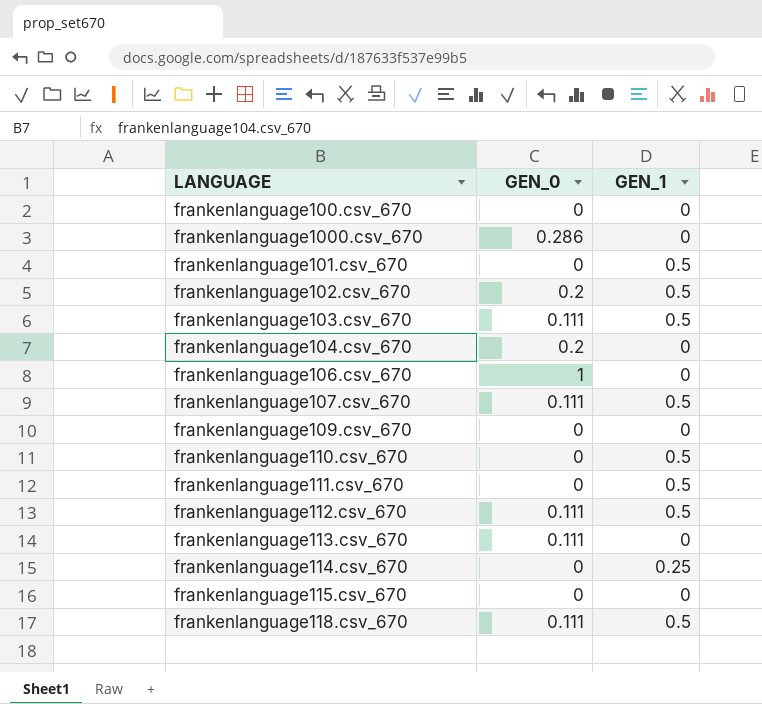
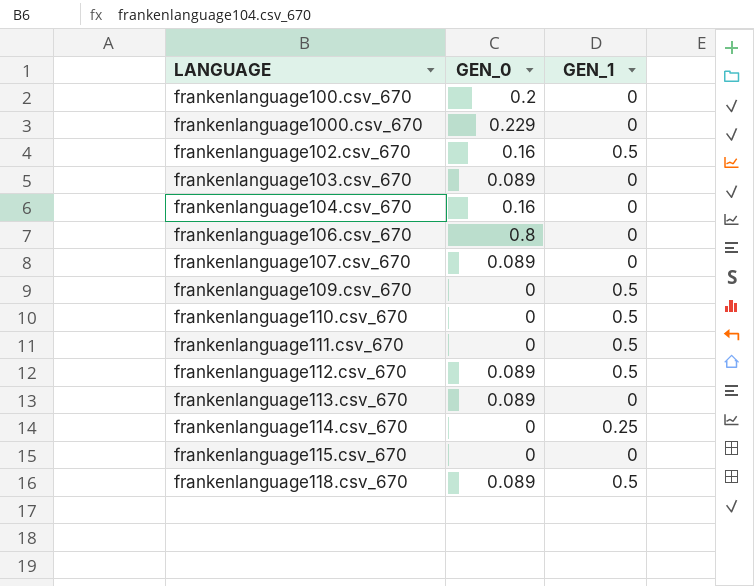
row frankenlanguage101.csv_670: 0 | 0.5 -> none
frankenlanguage100.csv_670 | GEN_0: 0 -> 0.2
frankenlanguage1000.csv_670 | GEN_0: 0.286 -> 0.229
frankenlanguage102.csv_670 | GEN_0: 0.2 -> 0.16
frankenlanguage103.csv_670 | GEN_0: 0.111 -> 0.089
frankenlanguage103.csv_670 | GEN_1: 0.5 -> 0
frankenlanguage104.csv_670 | GEN_0: 0.2 -> 0.16
frankenlanguage106.csv_670 | GEN_0: 1 -> 0.8
frankenlanguage107.csv_670 | GEN_0: 0.111 -> 0.089
frankenlanguage107.csv_670 | GEN_1: 0.5 -> 0
frankenlanguage109.csv_670 | GEN_1: 0 -> 0.5
frankenlanguage112.csv_670 | GEN_0: 0.111 -> 0.089
frankenlanguage113.csv_670 | GEN_0: 0.111 -> 0.089
frankenlanguage118.csv_670 | GEN_0: 0.111 -> 0.089

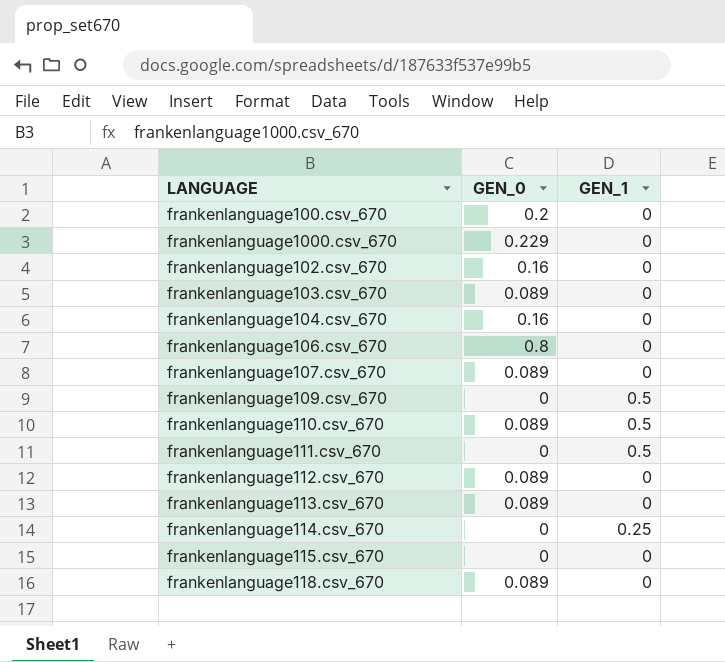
frankenlanguage102.csv_670 | GEN_1: 0.5 -> 0
frankenlanguage110.csv_670 | GEN_0: 0 -> 0.089
frankenlanguage112.csv_670 | GEN_1: 0.5 -> 0
frankenlanguage118.csv_670 | GEN_1: 0.5 -> 0

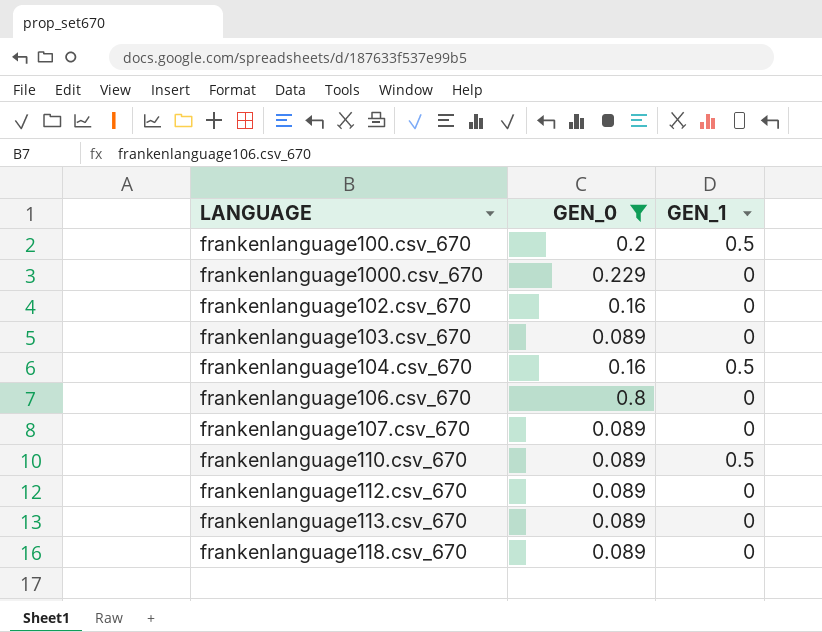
filter: none -> GEN_0 != 0
frankenlanguage100.csv_670 | GEN_1: 0 -> 0.5
frankenlanguage104.csv_670 | GEN_1: 0 -> 0.5

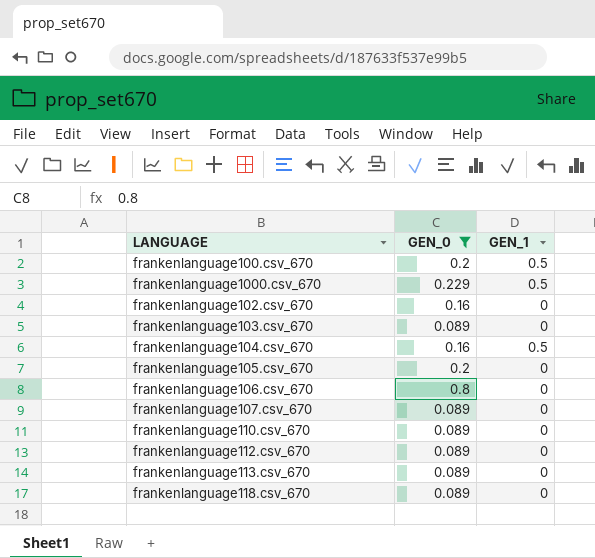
frankenlanguage1000.csv_670 | GEN_1: 0 -> 0.5
row frankenlanguage105.csv_670: none -> 0.2 | 0
frankenlanguage110.csv_670 | GEN_1: 0.5 -> 0

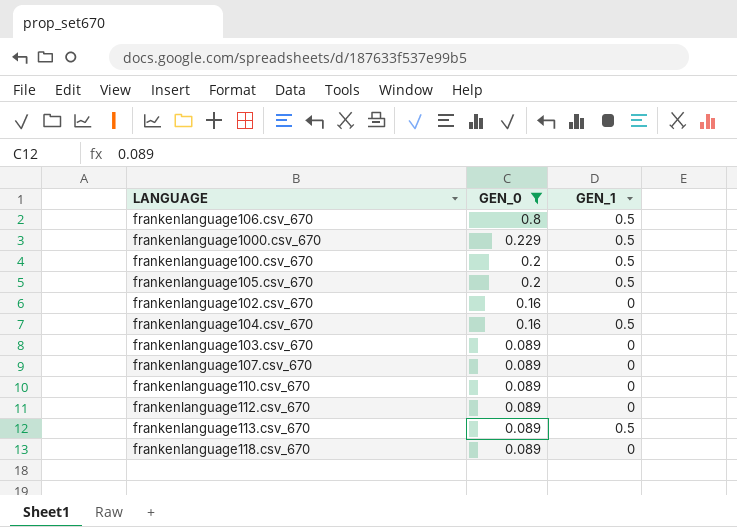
row order: none -> GEN_0 descending
frankenlanguage106.csv_670 | GEN_1: 0 -> 0.5
frankenlanguage105.csv_670 | GEN_1: 0 -> 0.5
frankenlanguage113.csv_670 | GEN_1: 0 -> 0.5

